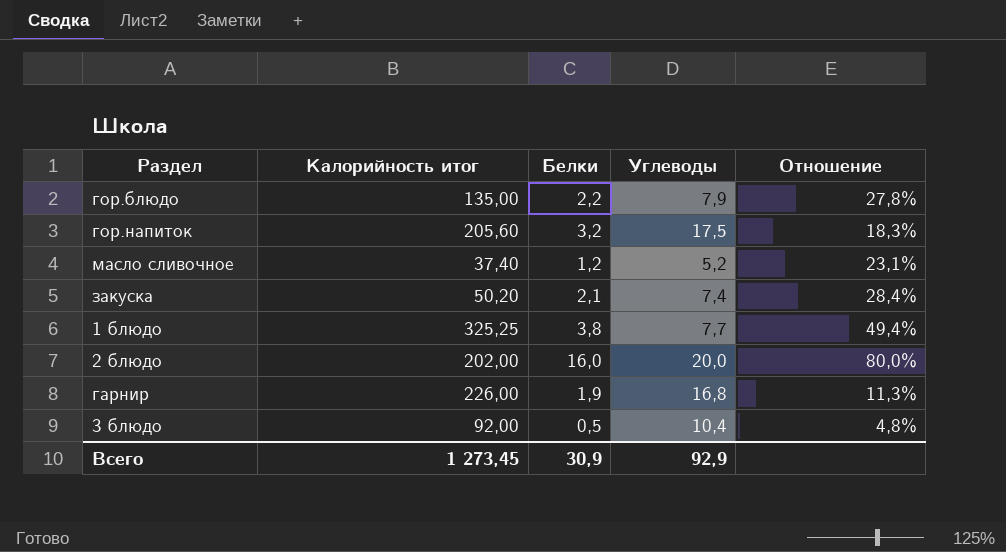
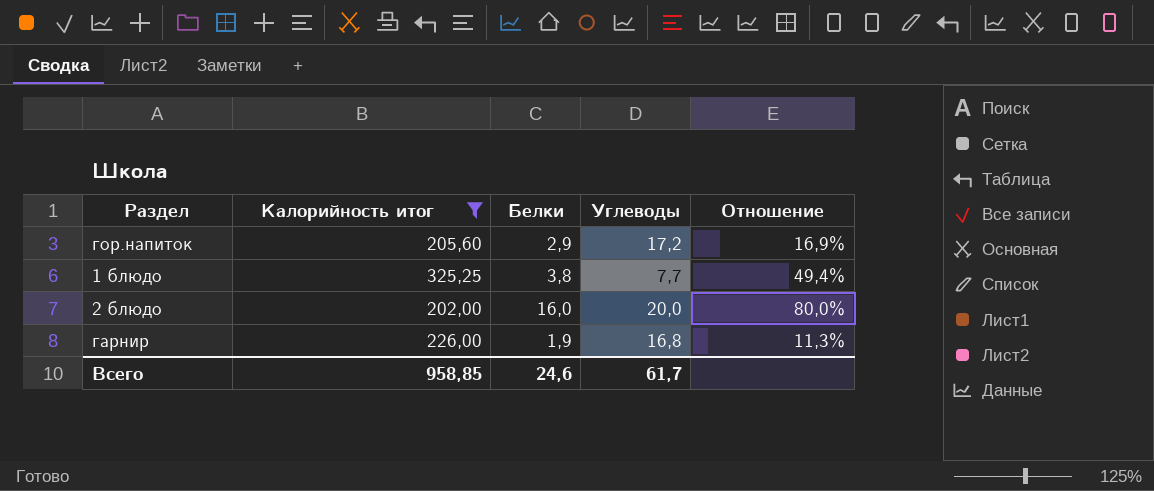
filter: none -> Калорийность итог >= 202,00
гор.напиток | Белки: 3,2 -> 2,9
гор.напиток | Углеводы: 17,5 -> 17,2
гор.напиток | Отношение: 18,3% -> 16,9%
Всего | Калорийность итог: 1 273,45 -> 958,85
Всего | Белки: 30,9 -> 24,6
Всего | Углеводы: 92,9 -> 61,7

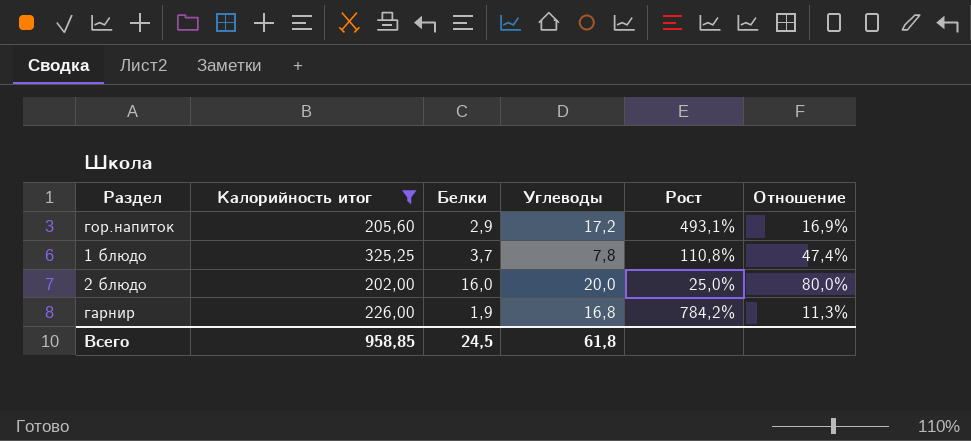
column Рост | formula: none -> ([Углеводы] - [Белки]) / [Белки]
1 блюдо | Белки: 3,8 -> 3,7
1 блюдо | Углеводы: 7,7 -> 7,8
1 блюдо | Отношение: 49,4% -> 47,4%
Всего | Белки: 24,6 -> 24,5
Всего | Углеводы: 61,7 -> 61,8

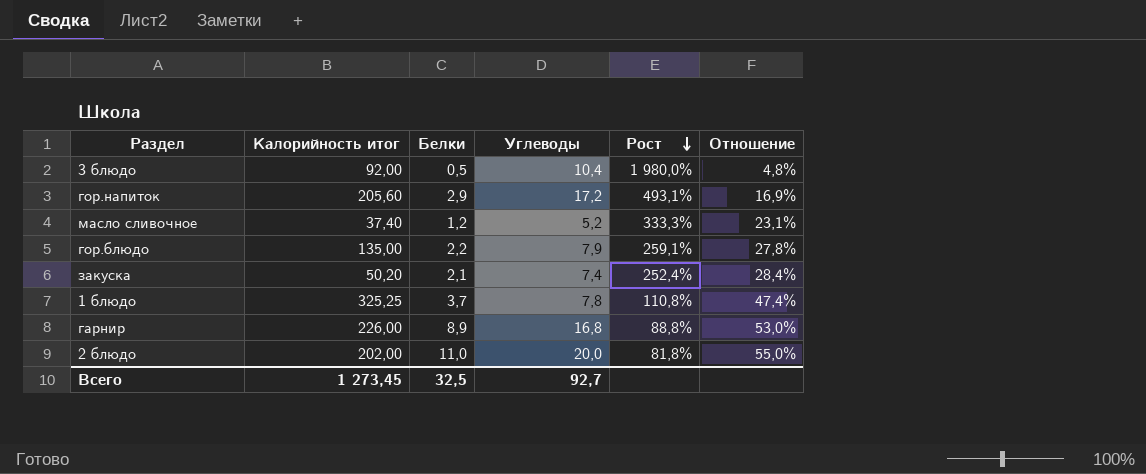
filter: Калорийность итог >= 202,00 -> none
row order: none -> Рост descending
гарнир | Белки: 1,9 -> 8,9
гарнир | Рост: 784,2% -> 88,8%
гарнир | Отношение: 11,3% -> 53,0%
2 блюдо | Белки: 16,0 -> 11,0
2 блюдо | Рост: 25,0% -> 81,8%
2 блюдо | Отношение: 80,0% -> 55,0%
Всего | Калорийность итог: 958,85 -> 1 273,45
Всего | Белки: 24,5 -> 32,5
Всего | Углеводы: 61,8 -> 92,7

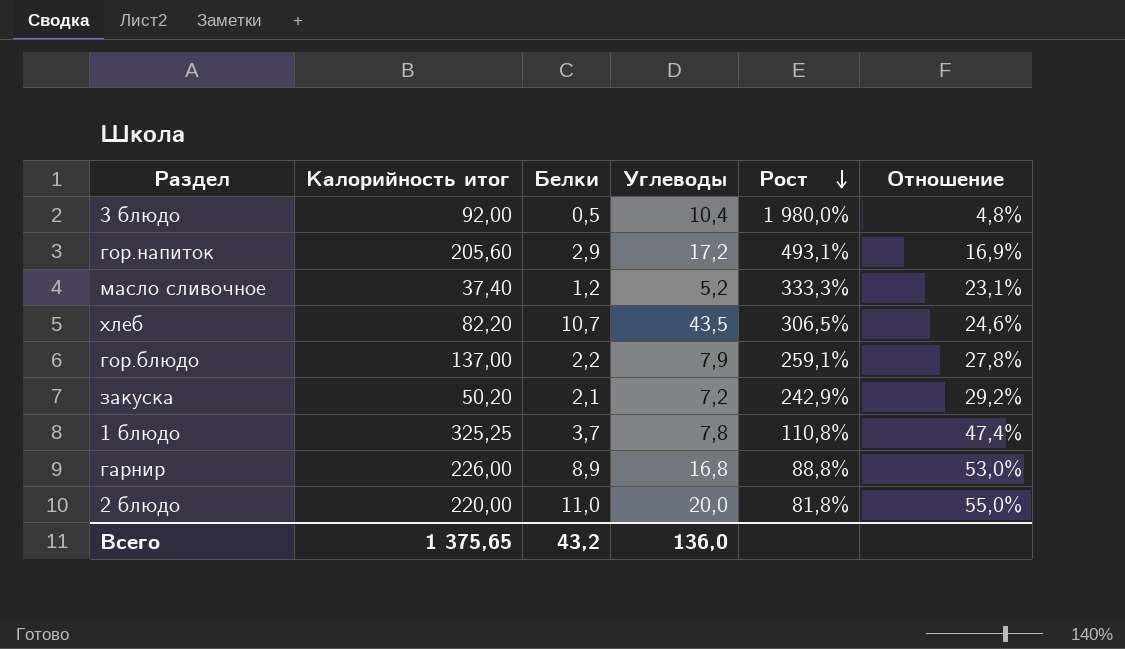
row хлеб: none -> 82,20 | 10,7 | 43,5 | 306,5% | 24,6%
гор.блюдо | Калорийность итог: 135,00 -> 137,00
закуска | Углеводы: 7,4 -> 7,2
закуска | Рост: 252,4% -> 242,9%
закуска | Отношение: 28,4% -> 29,2%
2 блюдо | Калорийность итог: 202,00 -> 220,00
Всего | Калорийность итог: 1 273,45 -> 1 375,65
Всего | Белки: 32,5 -> 43,2
Всего | Углеводы: 92,7 -> 136,0

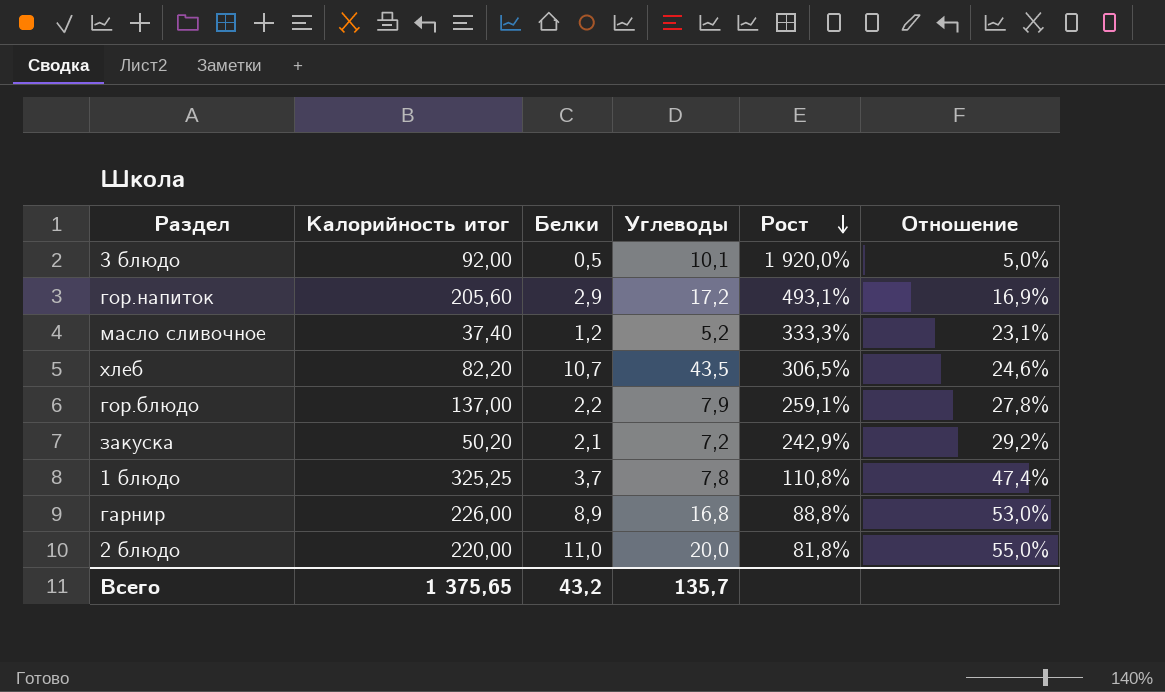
3 блюдо | Углеводы: 10,4 -> 10,1
3 блюдо | Рост: 1 980,0% -> 1 920,0%
3 блюдо | Отношение: 4,8% -> 5,0%
Всего | Углеводы: 136,0 -> 135,7

